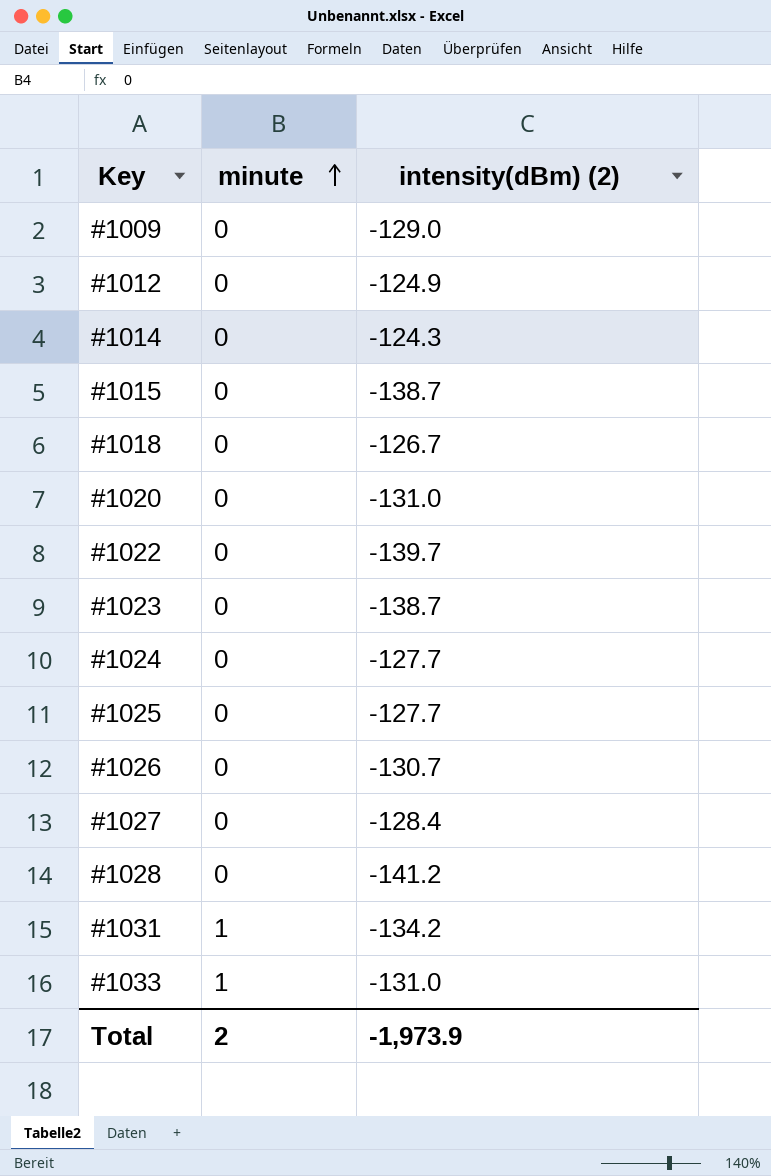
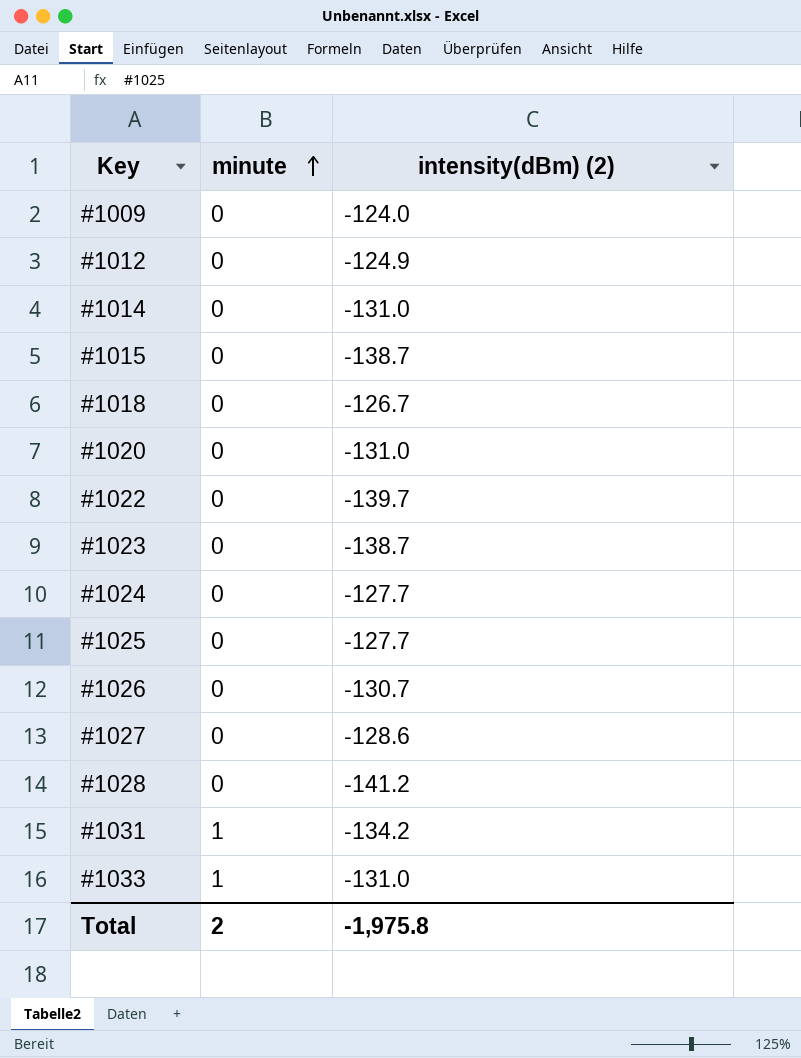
#1009 | intensity(dBm) (2): -129.0 -> -124.0
#1014 | intensity(dBm) (2): -124.3 -> -131.0
#1027 | intensity(dBm) (2): -128.4 -> -128.6
Total | intensity(dBm) (2): -1,973.9 -> -1,975.8

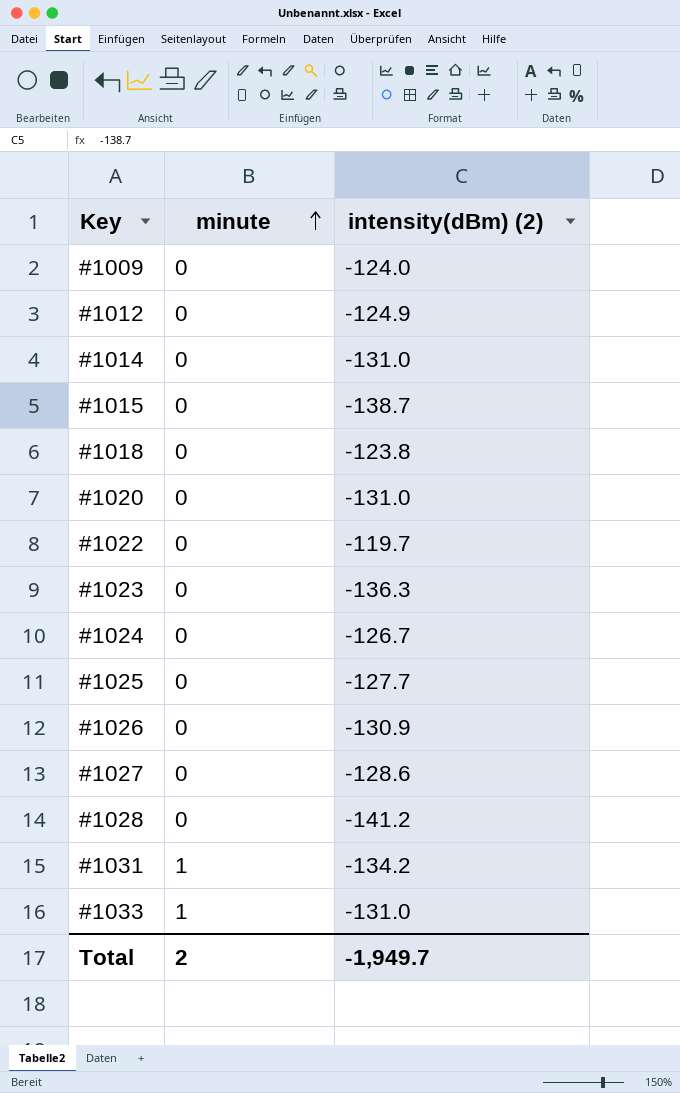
#1018 | intensity(dBm) (2): -126.7 -> -123.8
#1022 | intensity(dBm) (2): -139.7 -> -119.7
#1023 | intensity(dBm) (2): -138.7 -> -136.3
#1024 | intensity(dBm) (2): -127.7 -> -126.7
#1026 | intensity(dBm) (2): -130.7 -> -130.9
Total | intensity(dBm) (2): -1,975.8 -> -1,949.7

